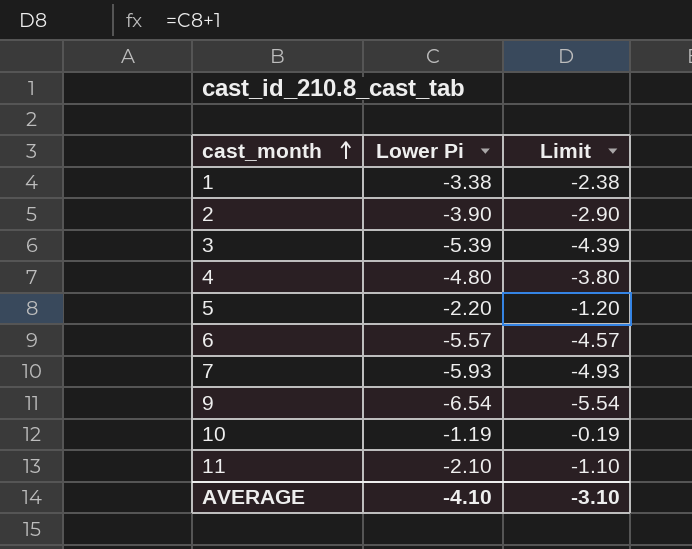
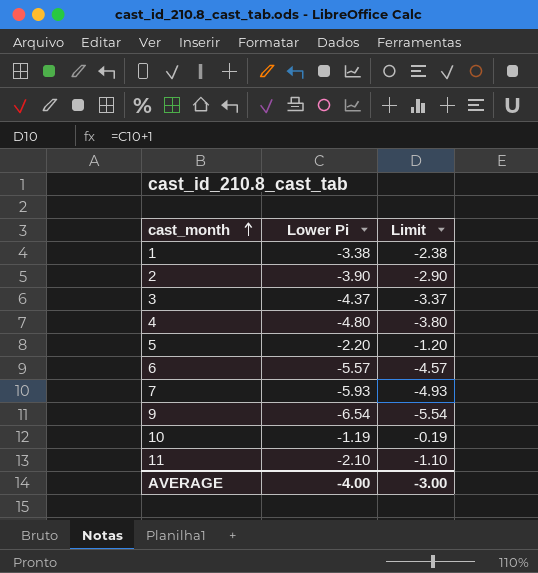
3 | Lower Pi: -5.39 -> -4.37
3 | Limit: -4.39 -> -3.37
AVERAGE | Lower Pi: -4.10 -> -4.00
AVERAGE | Limit: -3.10 -> -3.00

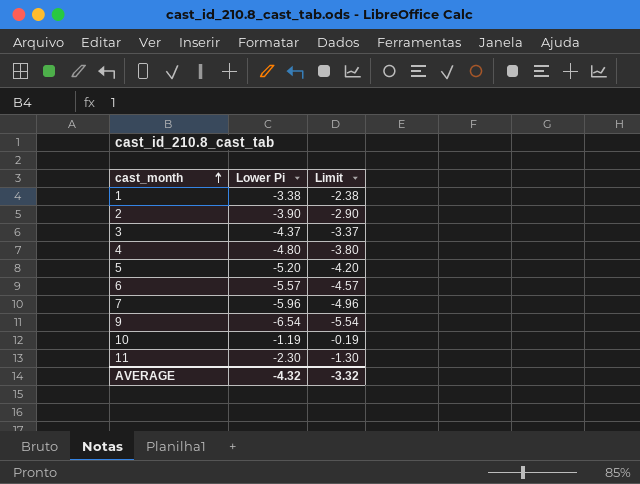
5 | Lower Pi: -2.20 -> -5.20
5 | Limit: -1.20 -> -4.20
7 | Lower Pi: -5.93 -> -5.96
7 | Limit: -4.93 -> -4.96
11 | Lower Pi: -2.10 -> -2.30
11 | Limit: -1.10 -> -1.30
AVERAGE | Lower Pi: -4.00 -> -4.32
AVERAGE | Limit: -3.00 -> -3.32

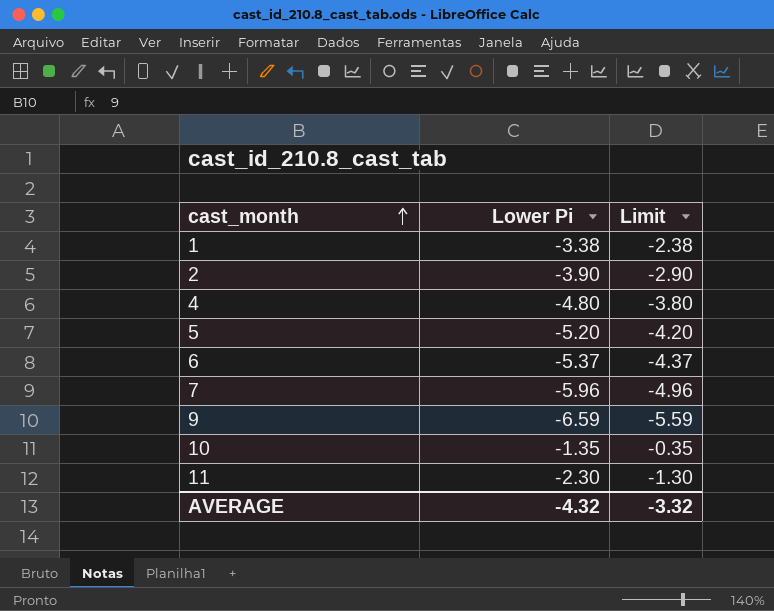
row 3: -4.37 | -3.37 -> none
6 | Lower Pi: -5.57 -> -5.37
6 | Limit: -4.57 -> -4.37
9 | Lower Pi: -6.54 -> -6.59
9 | Limit: -5.54 -> -5.59
10 | Lower Pi: -1.19 -> -1.35
10 | Limit: -0.19 -> -0.35

